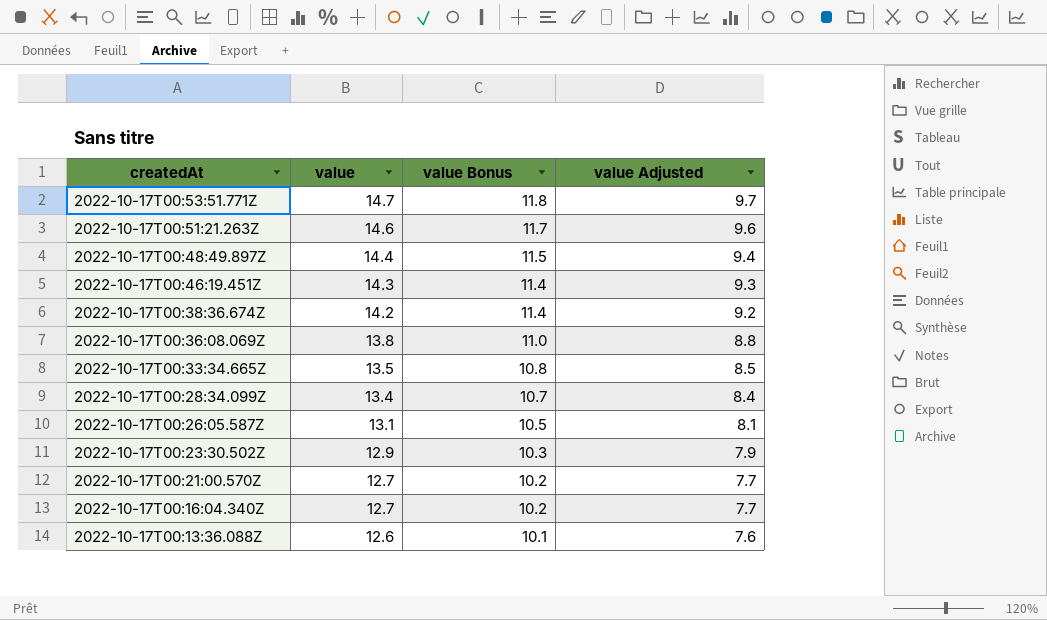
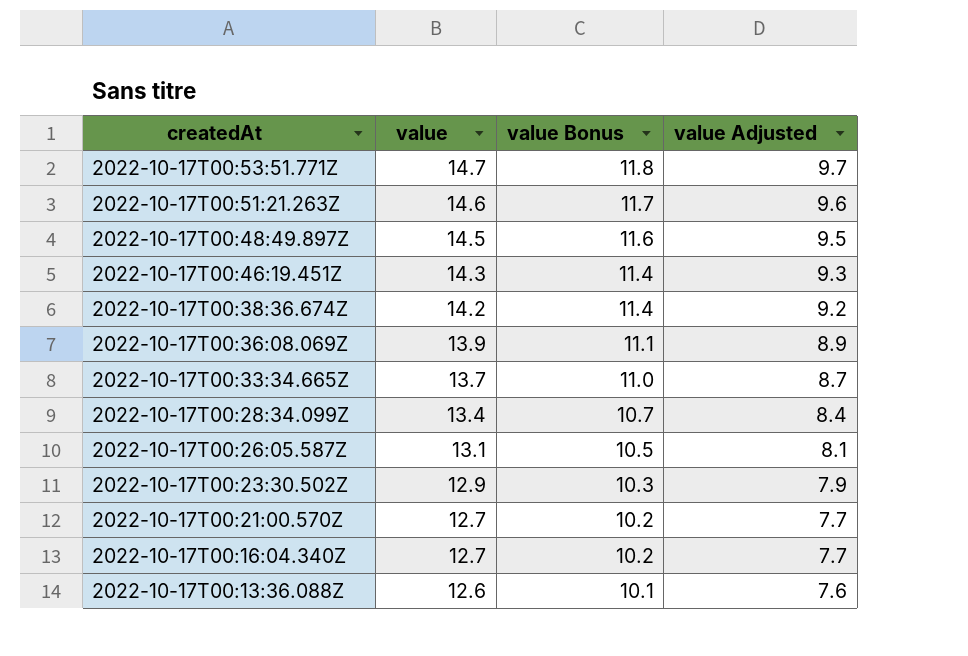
2022-10-17T00:48:49.897Z | value: 14.4 -> 14.5
2022-10-17T00:48:49.897Z | value Bonus: 11.5 -> 11.6
2022-10-17T00:48:49.897Z | value Adjusted: 9.4 -> 9.5
2022-10-17T00:36:08.069Z | value: 13.8 -> 13.9
2022-10-17T00:36:08.069Z | value Bonus: 11.0 -> 11.1
2022-10-17T00:36:08.069Z | value Adjusted: 8.8 -> 8.9
2022-10-17T00:33:34.665Z | value: 13.5 -> 13.7
2022-10-17T00:33:34.665Z | value Bonus: 10.8 -> 11.0
2022-10-17T00:33:34.665Z | value Adjusted: 8.5 -> 8.7

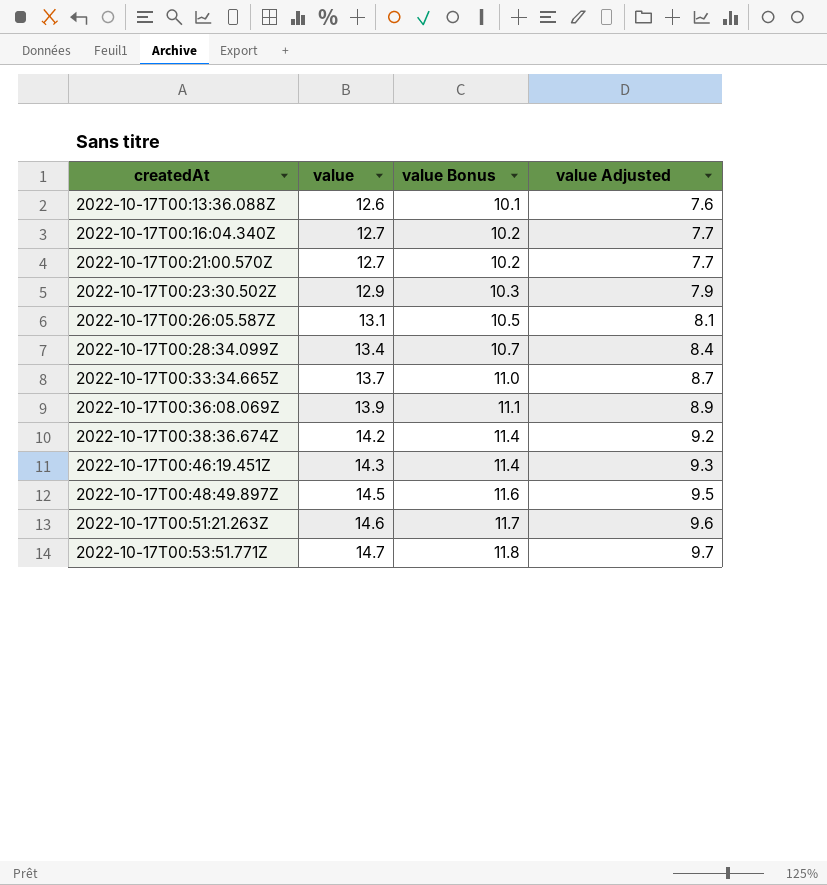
row order: createdAt descending -> createdAt ascending

